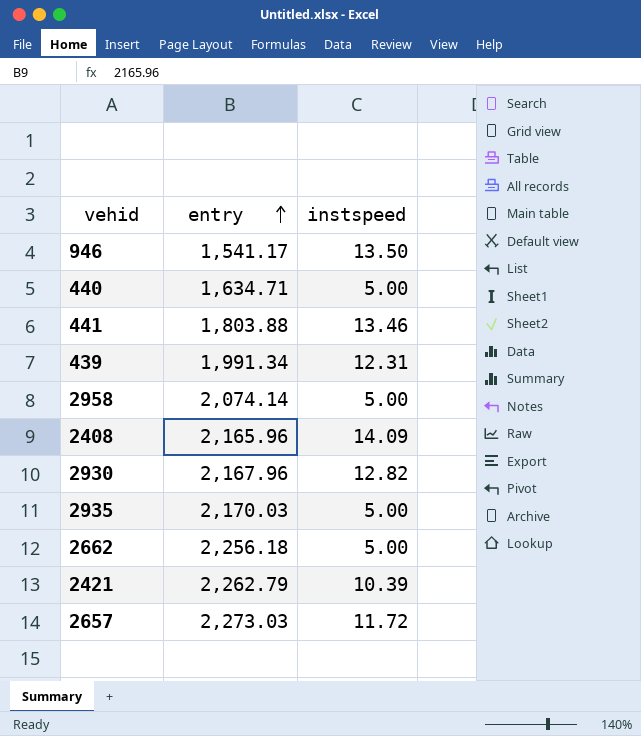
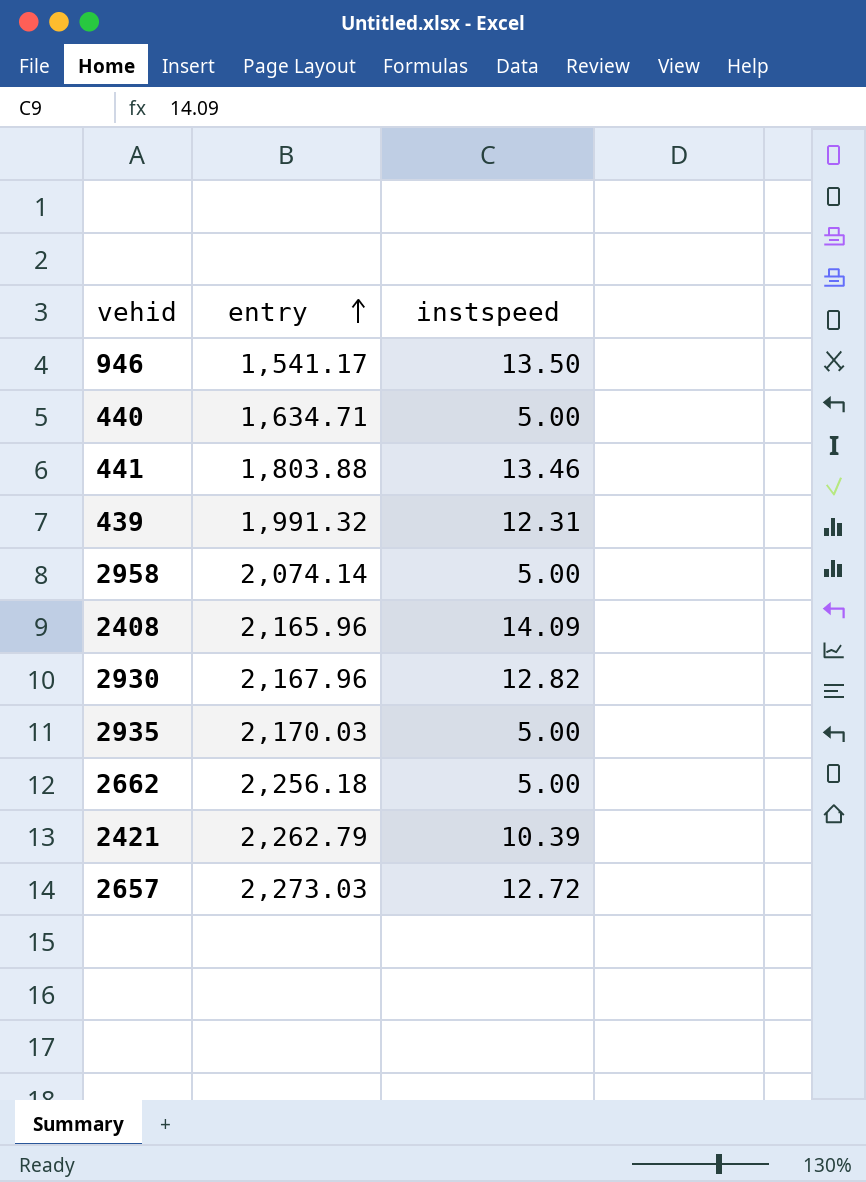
439 | entry: 1,991.34 -> 1,991.32
2657 | instspeed: 11.72 -> 12.72

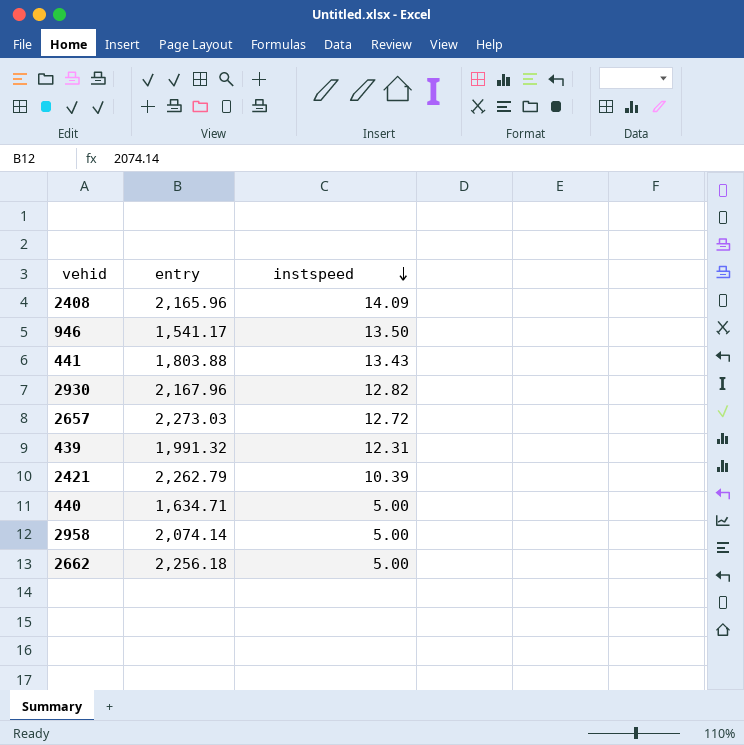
row order: entry ascending -> instspeed descending
row 2935: 2,170.03 | 5.00 -> none
441 | instspeed: 13.46 -> 13.43

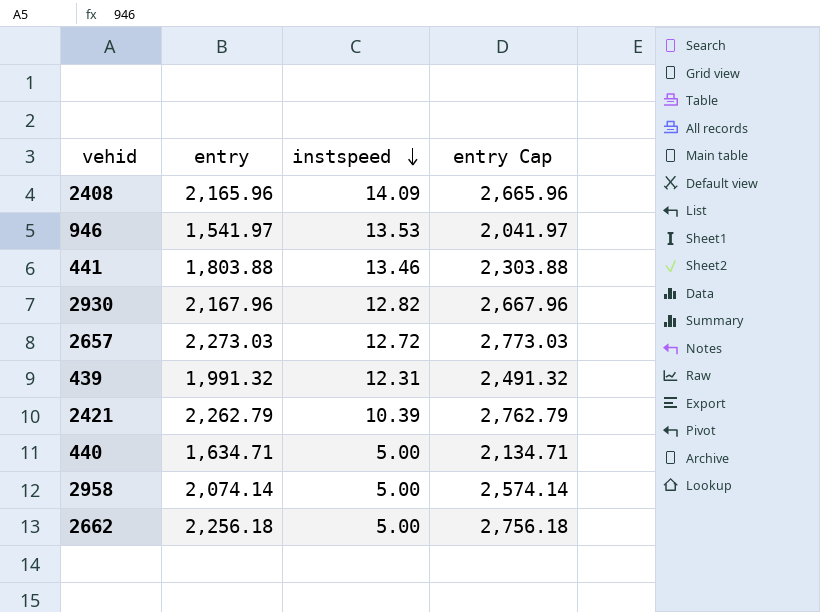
column entry Cap | formula: none -> [entry] + 500
946 | entry: 1,541.17 -> 1,541.97
946 | instspeed: 13.50 -> 13.53
441 | instspeed: 13.43 -> 13.46

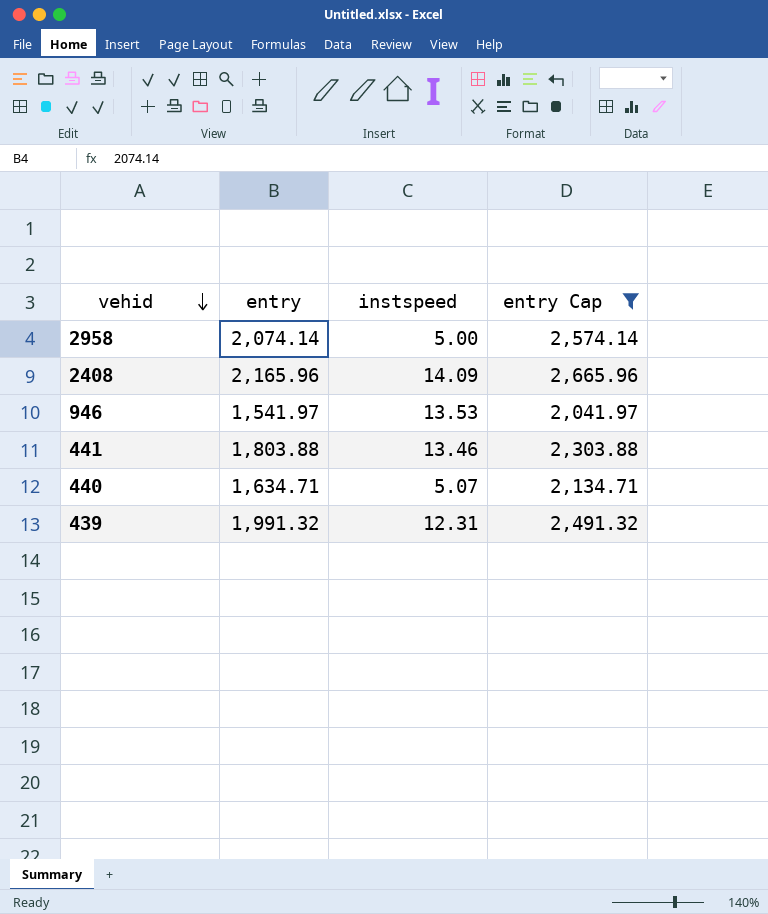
filter: none -> entry Cap <= 2,665.96
row order: instspeed descending -> vehid descending
440 | instspeed: 5.00 -> 5.07

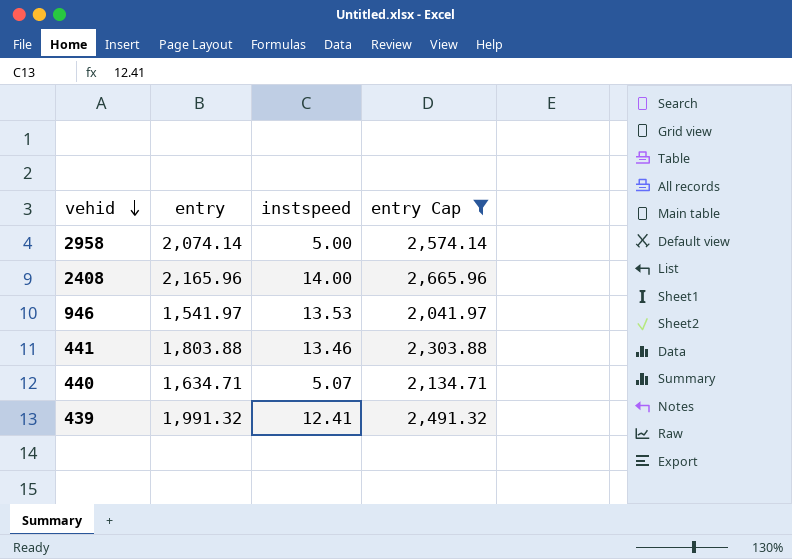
2408 | instspeed: 14.09 -> 14.00
439 | instspeed: 12.31 -> 12.41

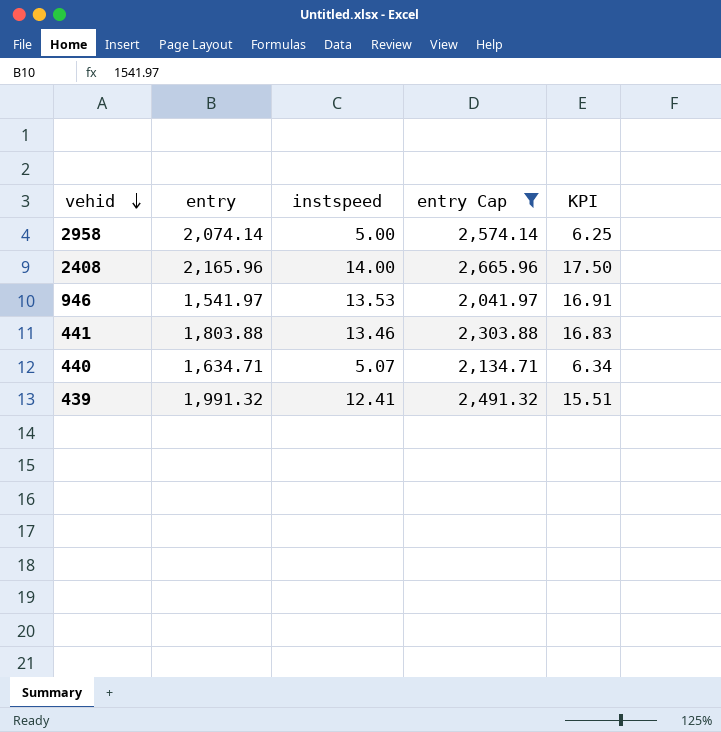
column KPI | formula: none -> [instspeed] * 1.25

